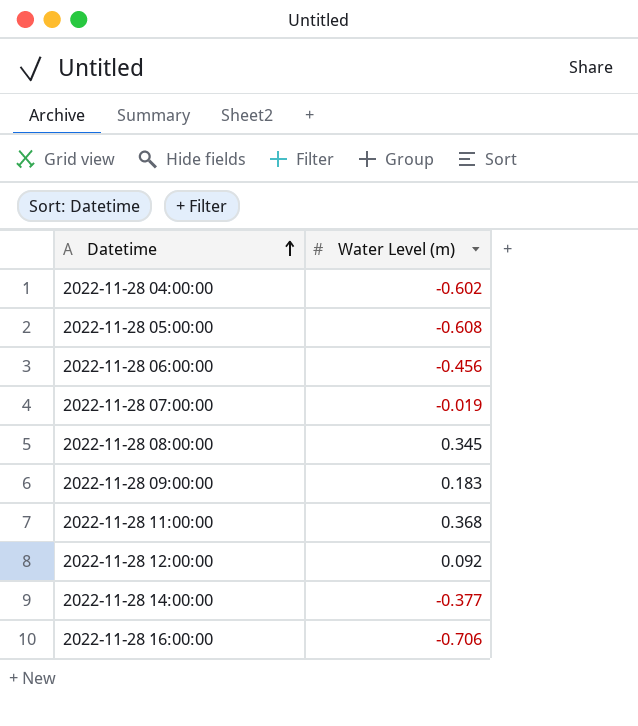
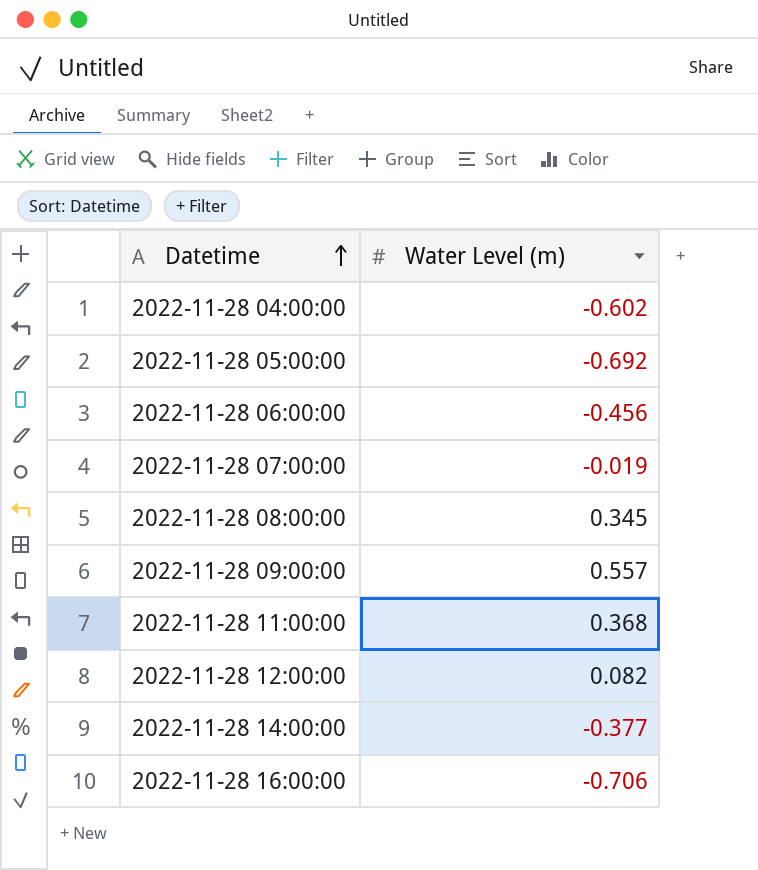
2022-11-28 05:00:00 | Water Level (m): -0.608 -> -0.692
2022-11-28 09:00:00 | Water Level (m): 0.183 -> 0.557
2022-11-28 12:00:00 | Water Level (m): 0.092 -> 0.082

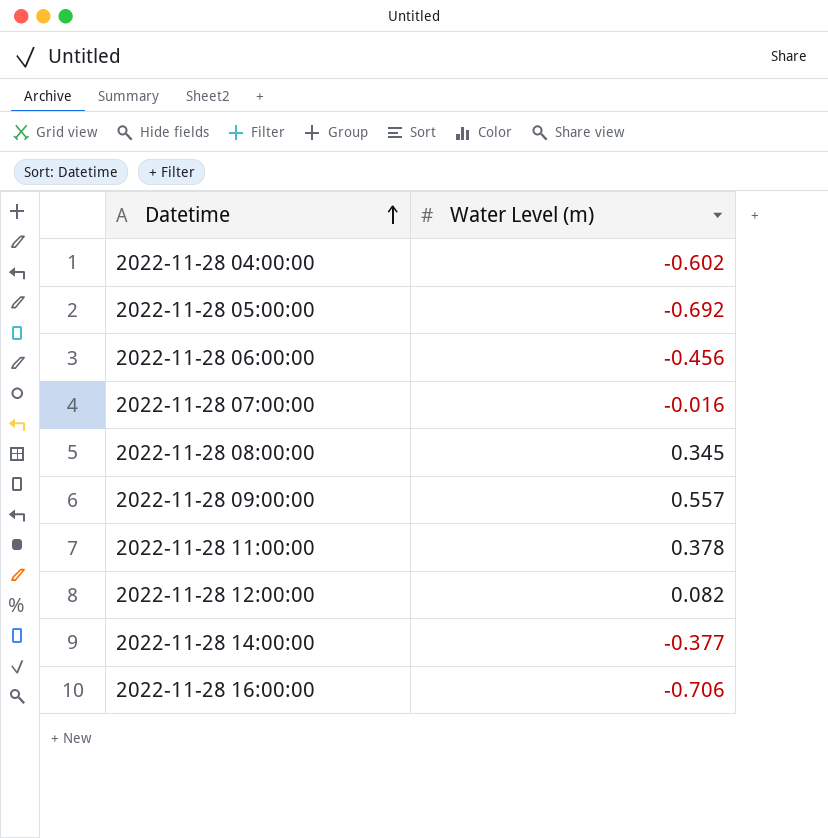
2022-11-28 07:00:00 | Water Level (m): -0.019 -> -0.016
2022-11-28 11:00:00 | Water Level (m): 0.368 -> 0.378

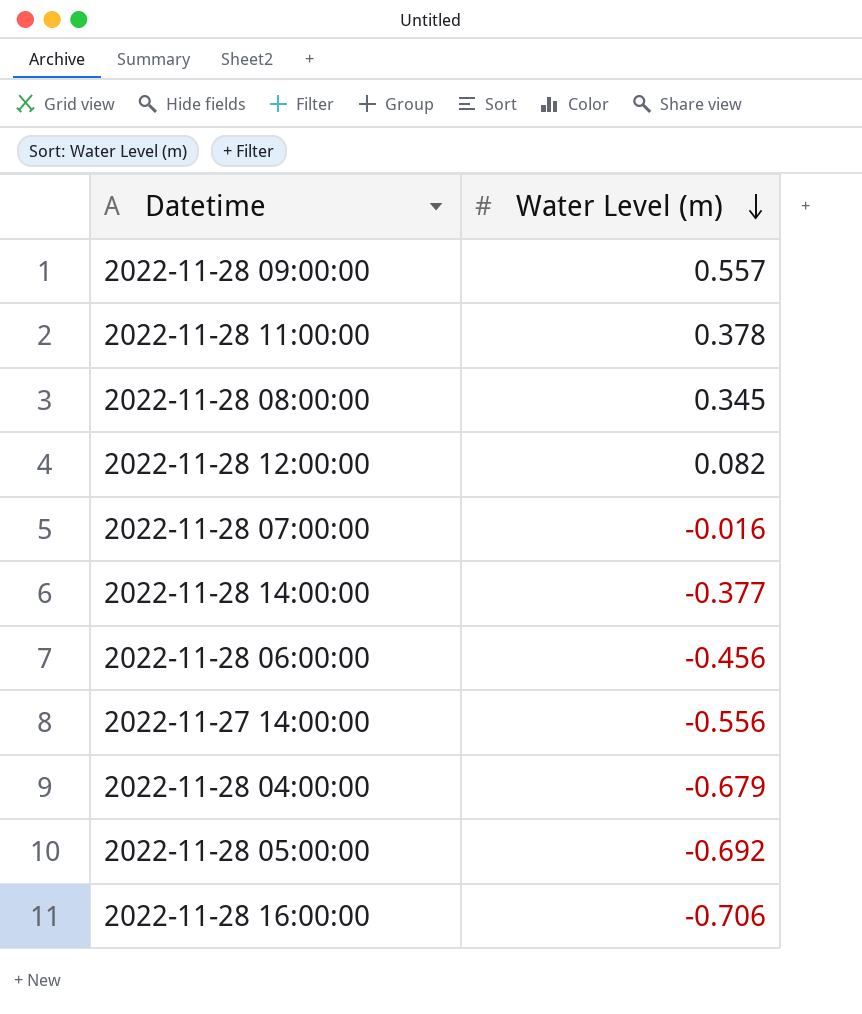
row order: Datetime ascending -> Water Level (m) descending
row 2022-11-27 14:00:00: none -> -0.556
2022-11-28 04:00:00 | Water Level (m): -0.602 -> -0.679

